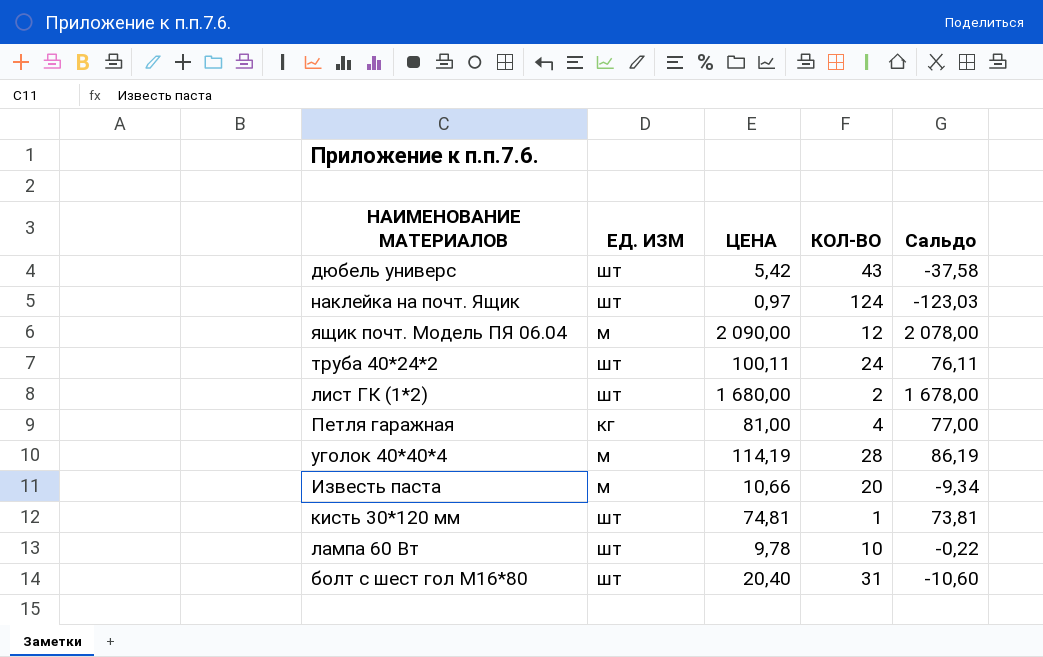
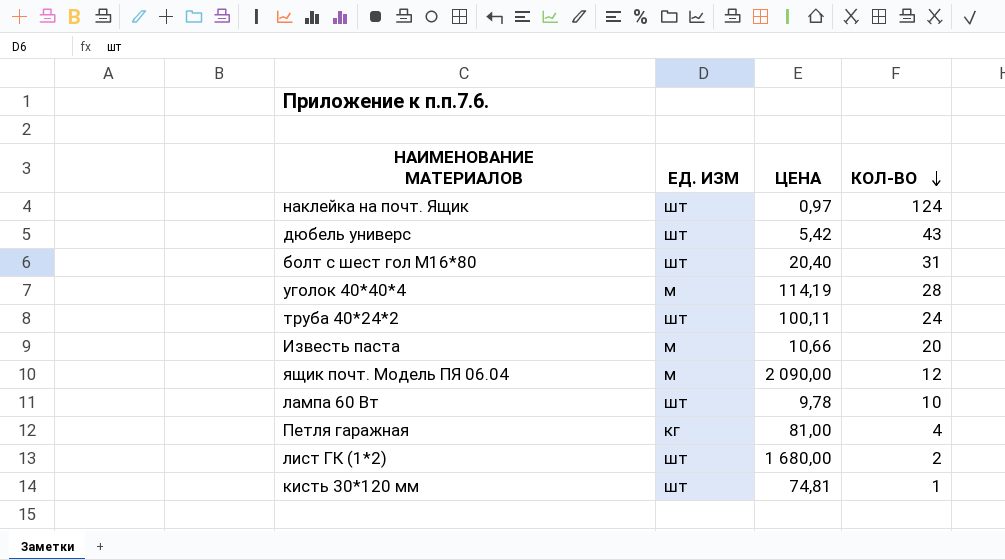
row order: none -> КОЛ-ВО descending
column Сальдо | formula: [ЦЕНА] - [КОЛ-ВО] -> none

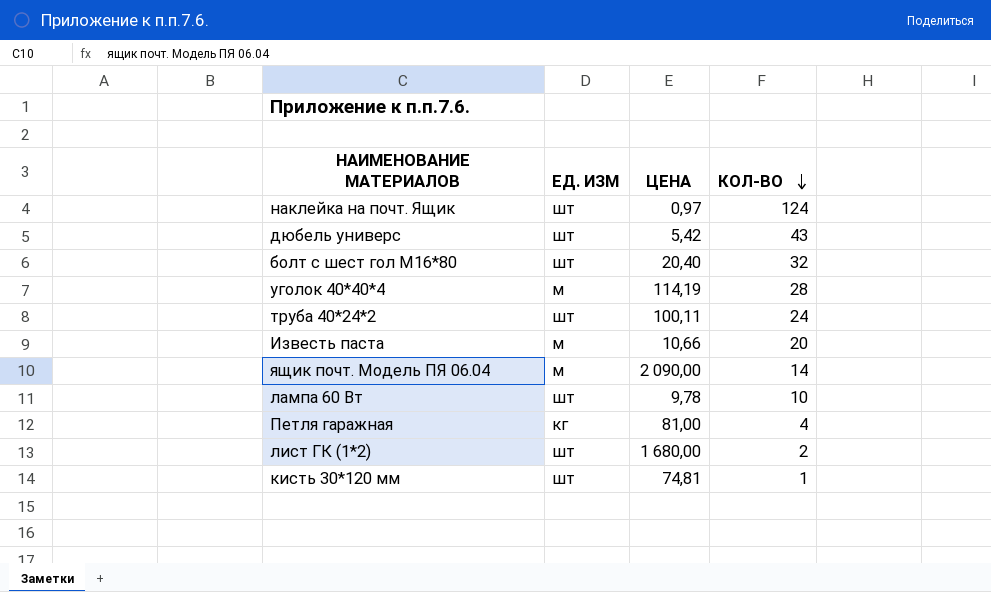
болт с шест гол М16*80 | КОЛ-ВО: 31 -> 32
ящик почт. Модель ПЯ 06.04 | КОЛ-ВО: 12 -> 14

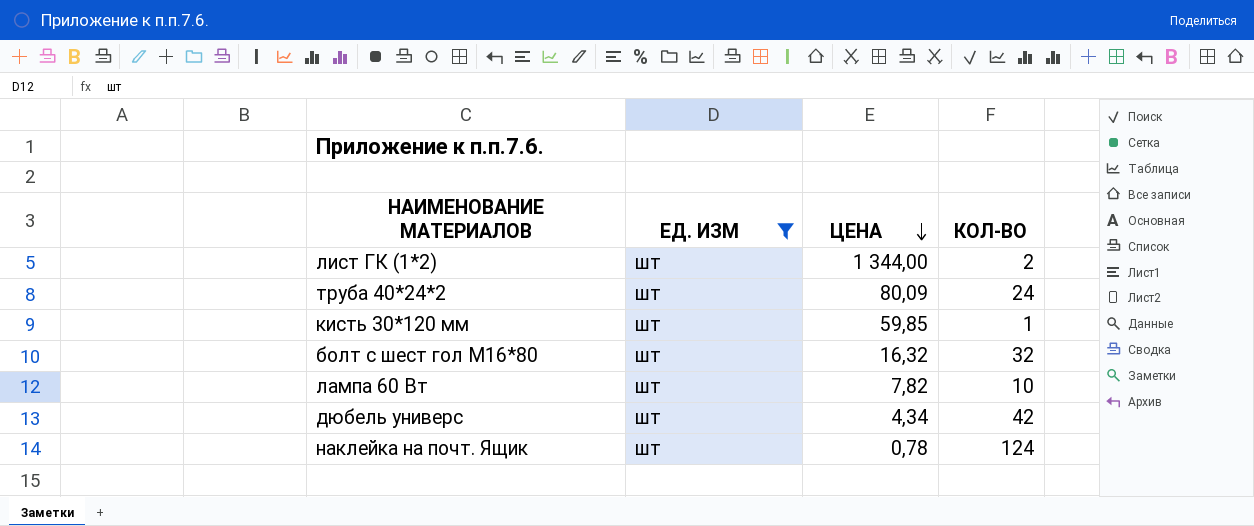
filter: none -> ЕД. ИЗМ = шт
row order: КОЛ-ВО descending -> ЦЕНА descending
лист ГК (1*2) | ЦЕНА: 1 680,00 -> 1 344,00
труба 40*24*2 | ЦЕНА: 100,11 -> 80,09
кисть 30*120 мм | ЦЕНА: 74,81 -> 59,85
болт с шест гол М16*80 | ЦЕНА: 20,40 -> 16,32
лампа 60 Вт | ЦЕНА: 9,78 -> 7,82
дюбель универс | ЦЕНА: 5,42 -> 4,34
дюбель универс | КОЛ-ВО: 43 -> 42
наклейка на почт. Ящик | ЦЕНА: 0,97 -> 0,78

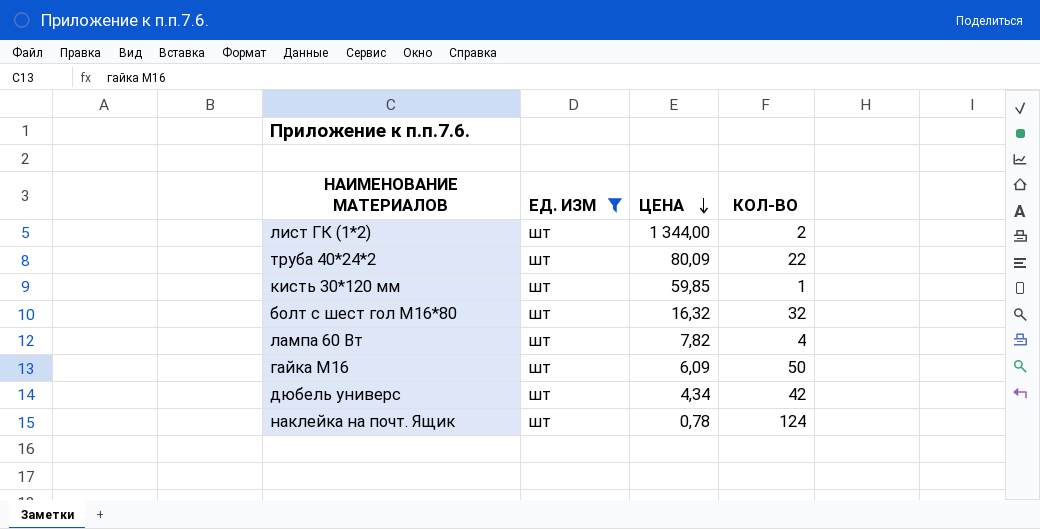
труба 40*24*2 | КОЛ-ВО: 24 -> 22
лампа 60 Вт | КОЛ-ВО: 10 -> 4
row гайка М16: none -> шт | 6,09 | 50

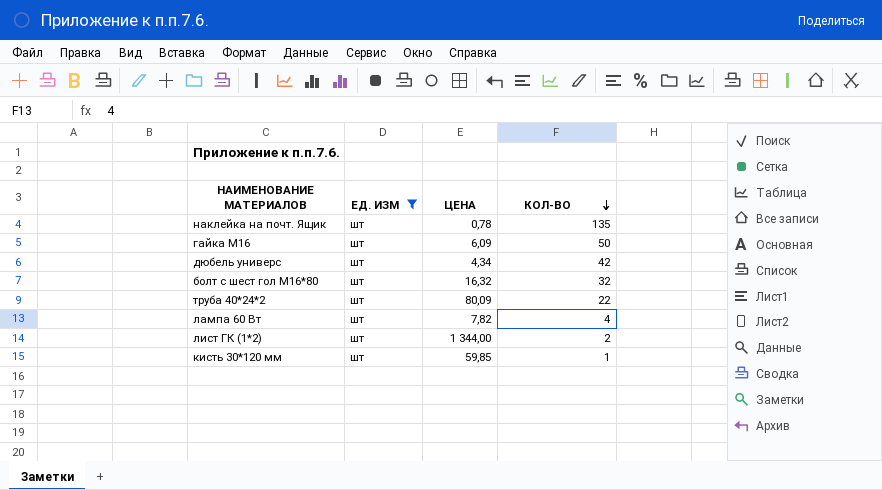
row order: ЦЕНА descending -> КОЛ-ВО descending
наклейка на почт. Ящик | КОЛ-ВО: 124 -> 135

